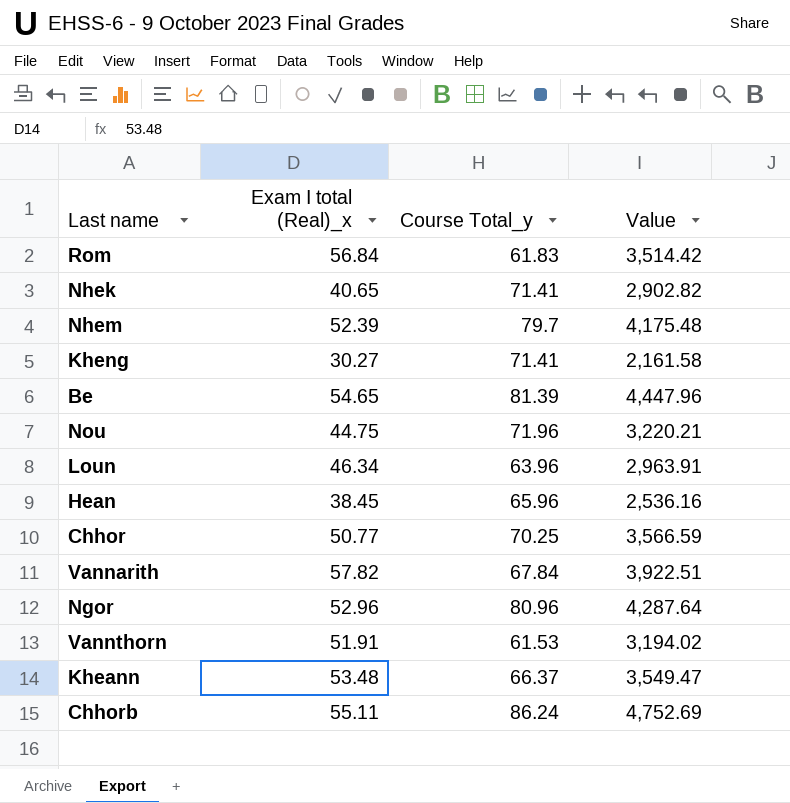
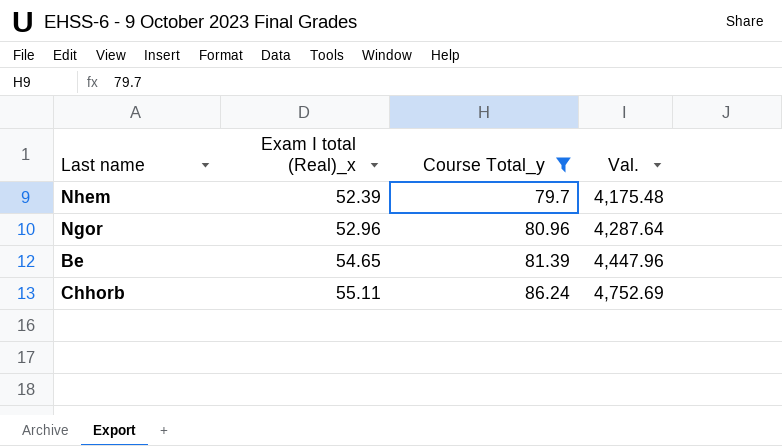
filter: none -> Course Total_y >= 79.7
row order: none -> Exam I total (Real)_x ascending
column name: Value -> Val.

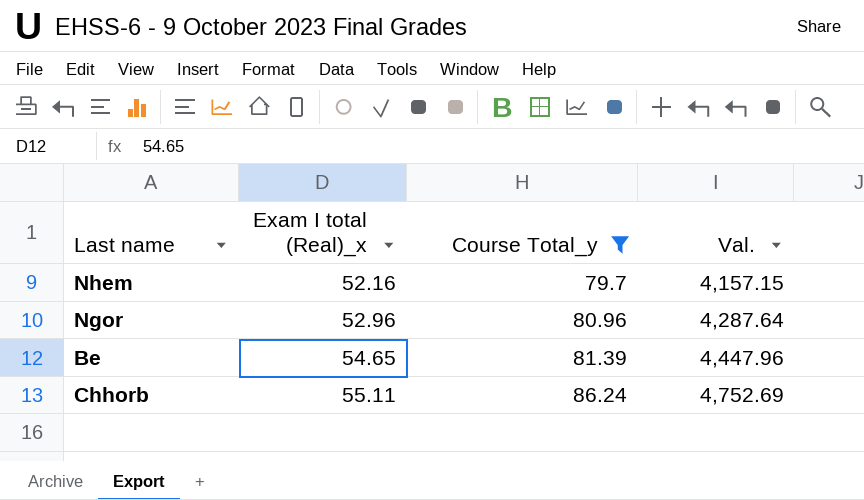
Nhem | Exam I total (Real)_x: 52.39 -> 52.16
Nhem | Val.: 4,175.48 -> 4,157.15

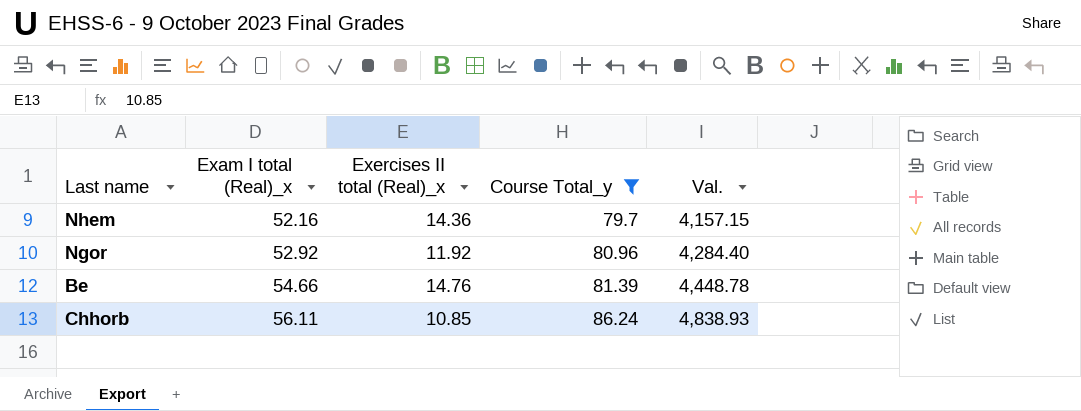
column Exercises II total (Real)_x | position: none -> 3
Ngor | Exam I total (Real)_x: 52.96 -> 52.92
Ngor | Val.: 4,287.64 -> 4,284.40
Be | Exam I total (Real)_x: 54.65 -> 54.66
Be | Val.: 4,447.96 -> 4,448.78
Chhorb | Exam I total (Real)_x: 55.11 -> 56.11
Chhorb | Val.: 4,752.69 -> 4,838.93

